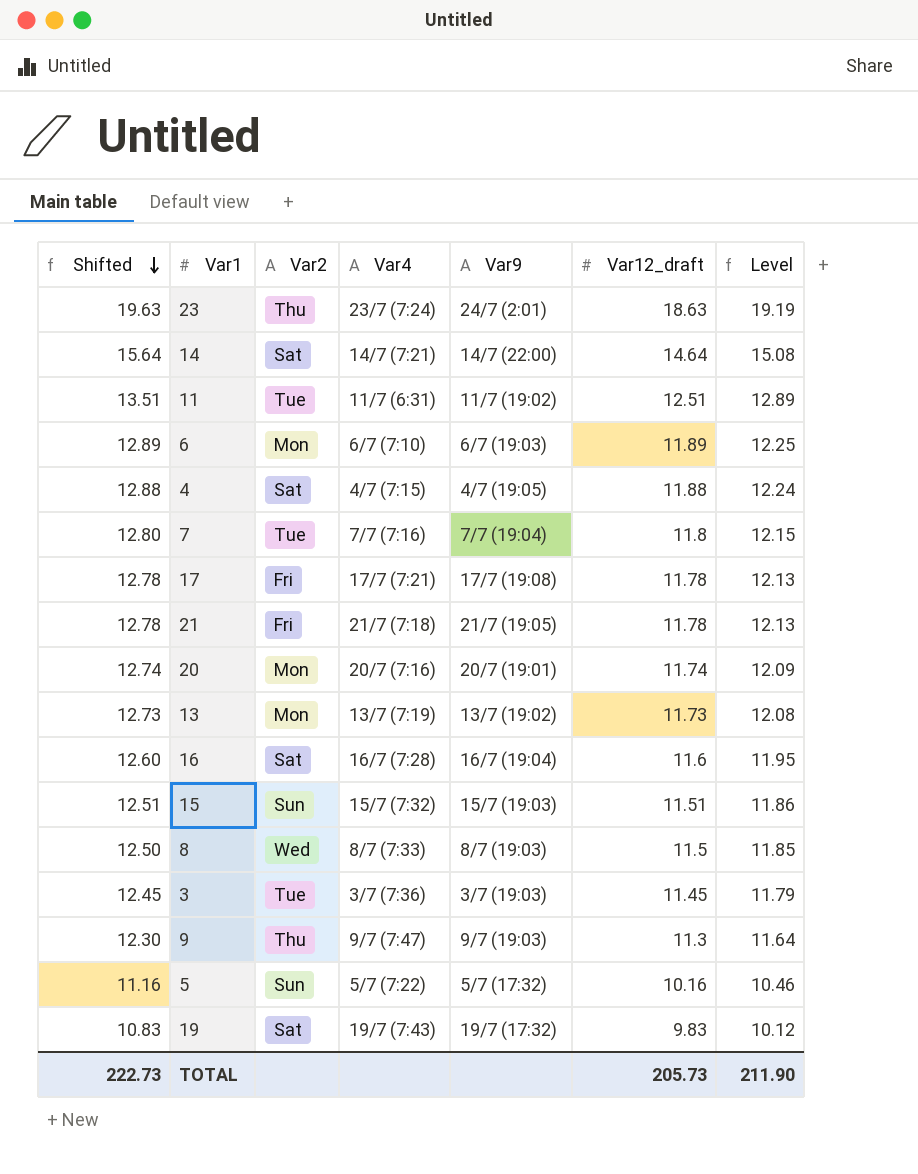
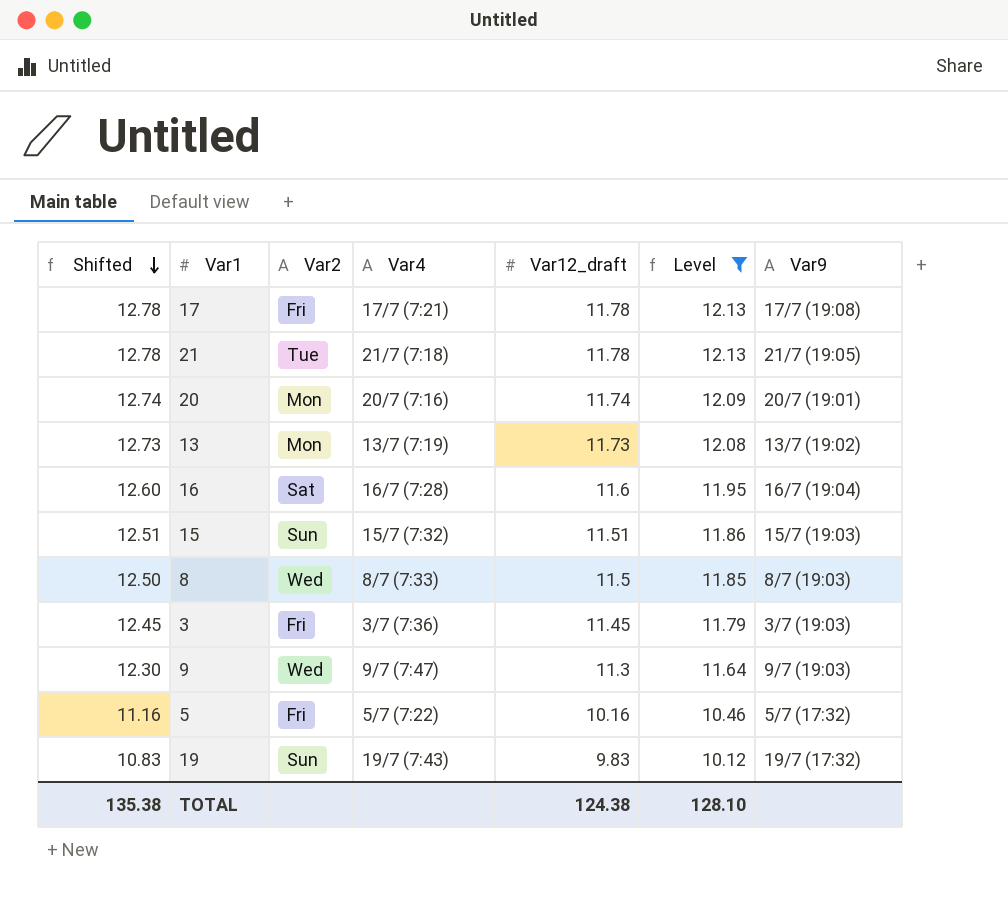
filter: none -> Level <= 12.13
column Var9 | position: 5 -> 7
21 | Var2: Fri -> Tue
3 | Var2: Tue -> Fri
9 | Var2: Thu -> Wed
5 | Var2: Sun -> Fri
19 | Var2: Sat -> Sun
TOTAL | Shifted: 222.73 -> 135.38
TOTAL | Var12_draft: 205.73 -> 124.38
TOTAL | Level: 211.90 -> 128.10

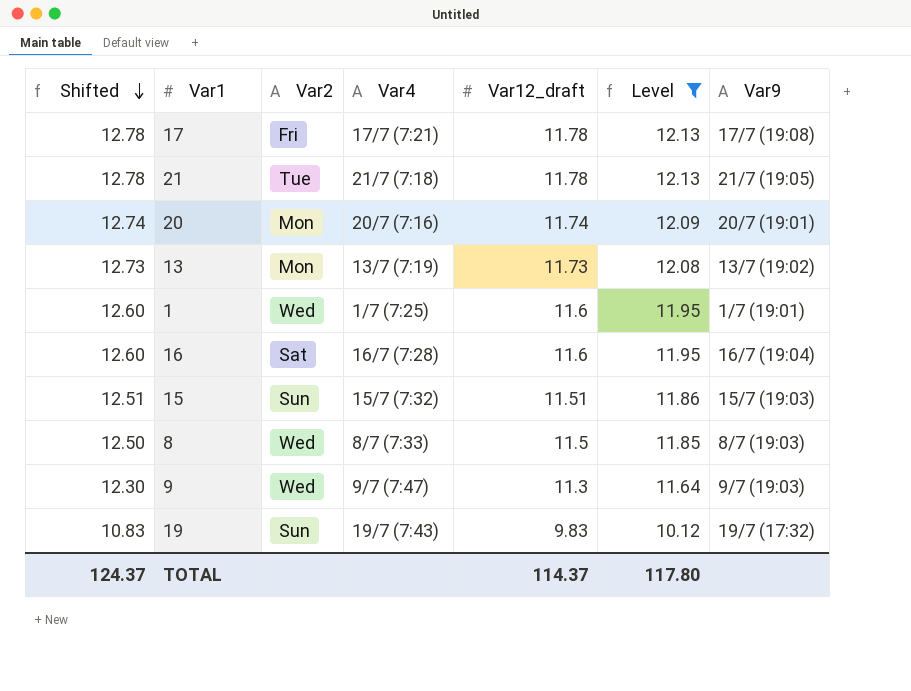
row 3: 12.45 | Fri | 3/7 (7:36) | 11.45 | 11.79 | 3/7 (19:03) -> none
row 5: 11.16 | Fri | 5/7 (7:22) | 10.16 | 10.46 | 5/7 (17:32) -> none
row 1: none -> 12.60 | Wed | 1/7 (7:25) | 11.6 | 11.95 | 1/7 (19:01)
TOTAL | Shifted: 135.38 -> 124.37
TOTAL | Var12_draft: 124.38 -> 114.37
TOTAL | Level: 128.10 -> 117.80

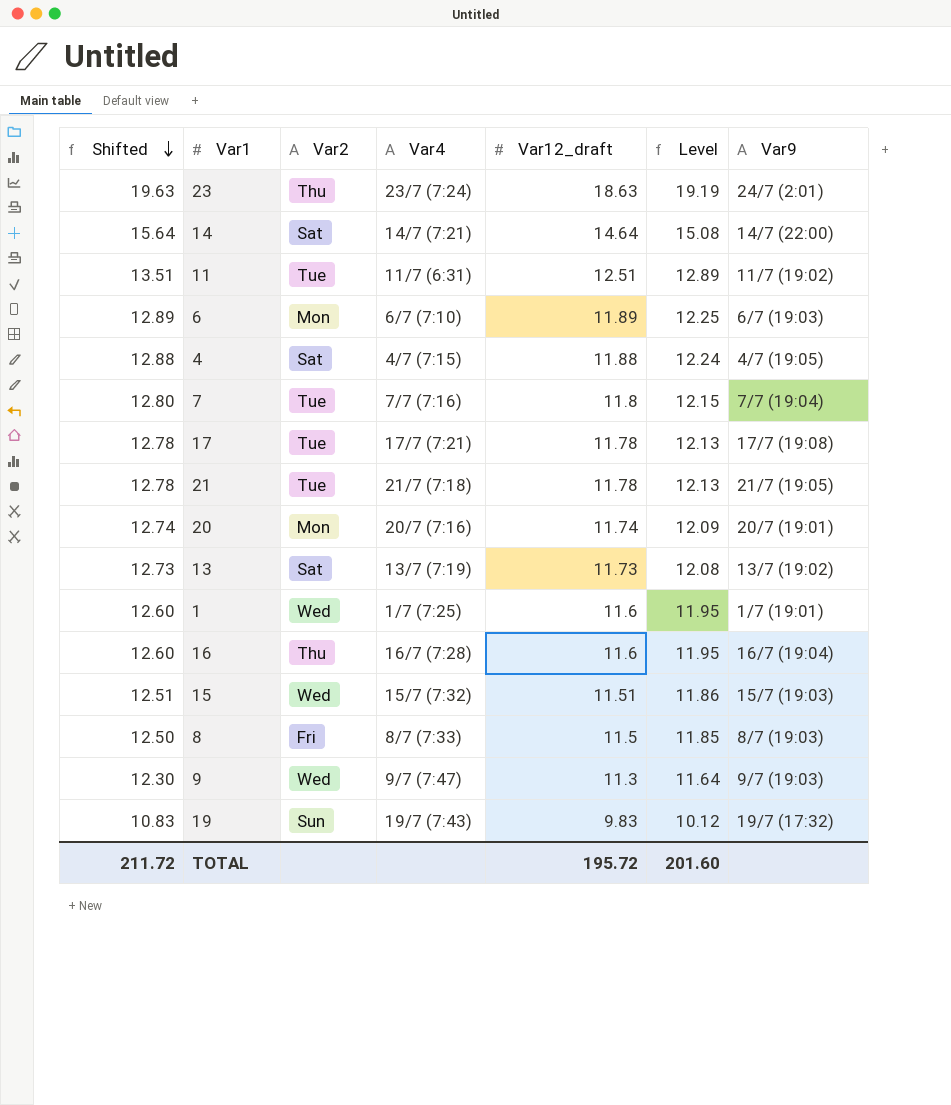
filter: Level <= 12.13 -> none
17 | Var2: Fri -> Tue
13 | Var2: Mon -> Sat
16 | Var2: Sat -> Thu
15 | Var2: Sun -> Wed
8 | Var2: Wed -> Fri
TOTAL | Shifted: 124.37 -> 211.72
TOTAL | Var12_draft: 114.37 -> 195.72
TOTAL | Level: 117.80 -> 201.60

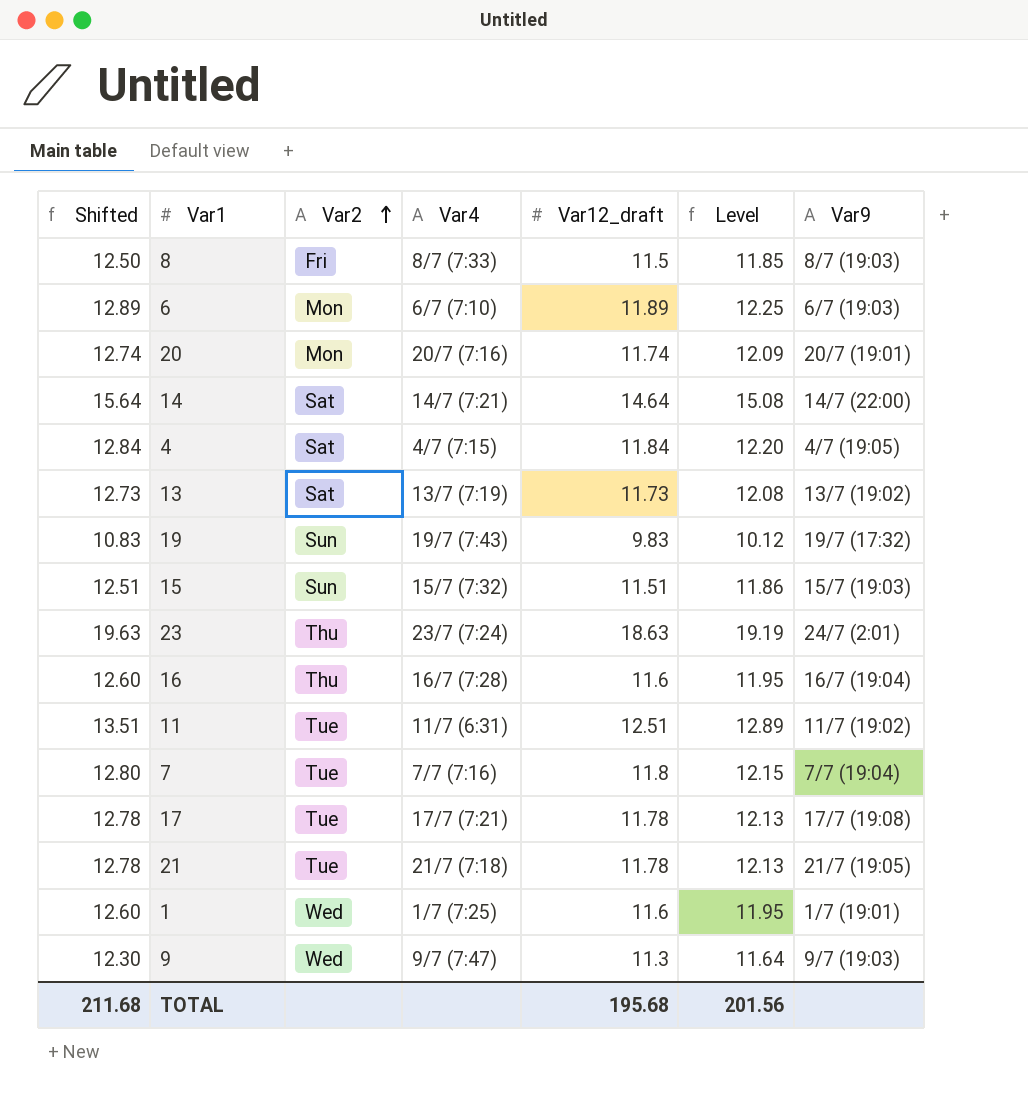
row order: Shifted descending -> Var2 ascending
4 | Shifted: 12.88 -> 12.84
4 | Var12_draft: 11.88 -> 11.84
4 | Level: 12.24 -> 12.20
15 | Var2: Wed -> Sun
TOTAL | Shifted: 211.72 -> 211.68
TOTAL | Var12_draft: 195.72 -> 195.68
TOTAL | Level: 201.60 -> 201.56

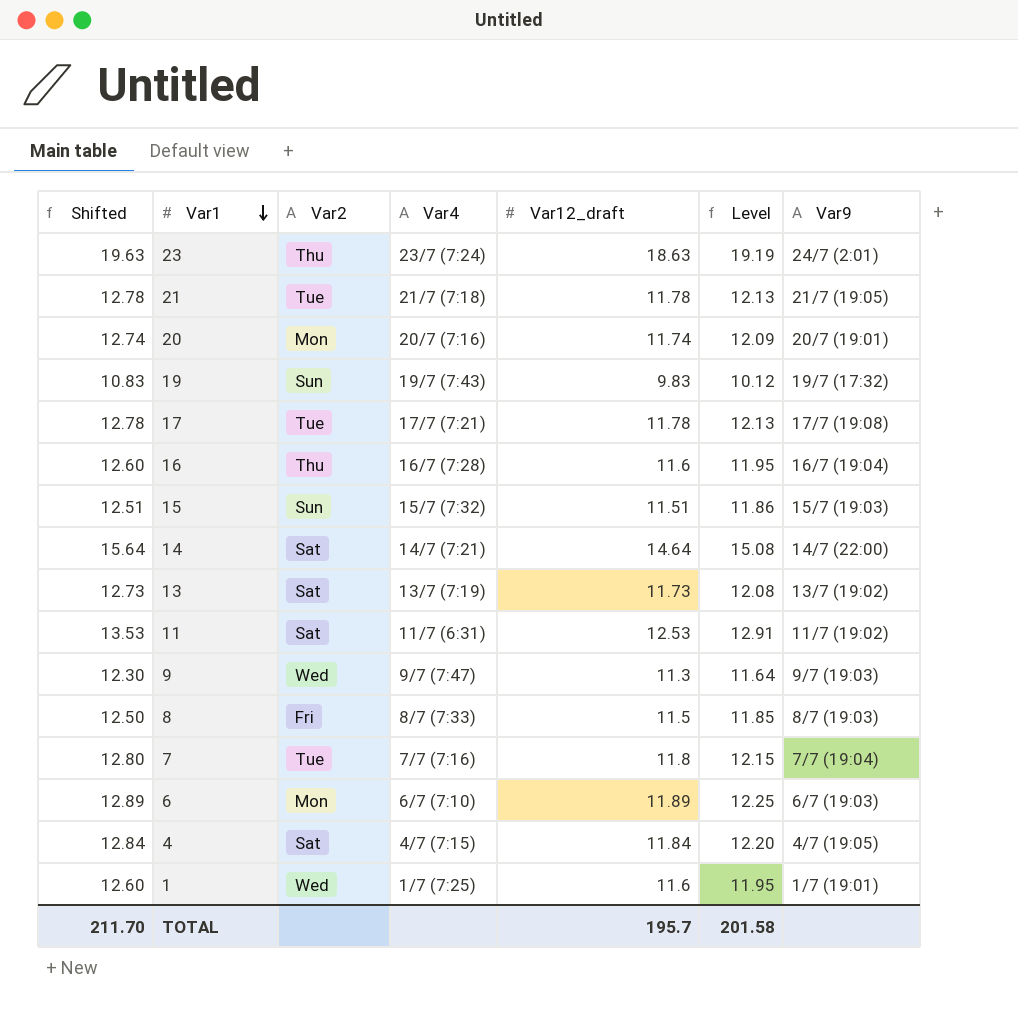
row order: Var2 ascending -> Var1 descending
11 | Shifted: 13.51 -> 13.53
11 | Var2: Tue -> Sat
11 | Var12_draft: 12.51 -> 12.53
11 | Level: 12.89 -> 12.91
TOTAL | Shifted: 211.68 -> 211.70
TOTAL | Var12_draft: 195.68 -> 195.7
TOTAL | Level: 201.56 -> 201.58

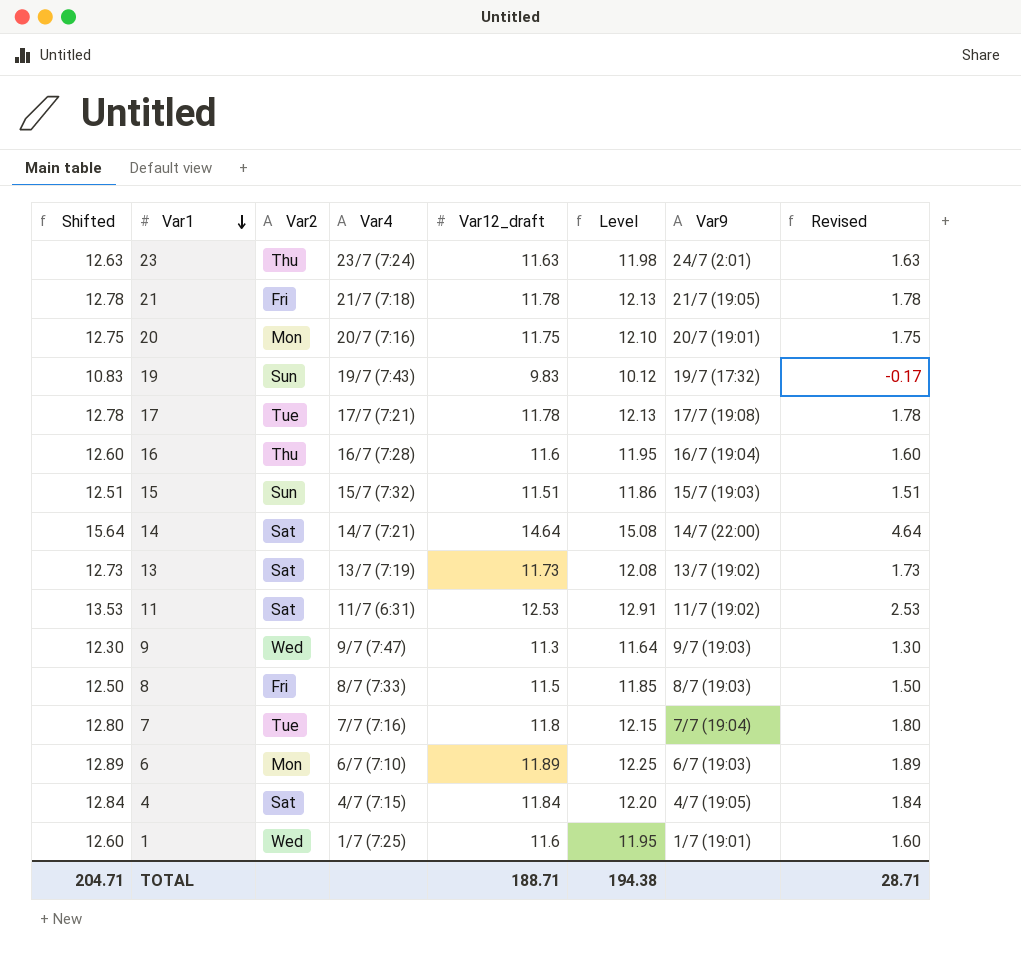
column Revised | formula: none -> [Var12_draft] - 10
23 | Shifted: 19.63 -> 12.63
23 | Var12_draft: 18.63 -> 11.63
23 | Level: 19.19 -> 11.98
21 | Var2: Tue -> Fri
20 | Shifted: 12.74 -> 12.75
20 | Var12_draft: 11.74 -> 11.75
20 | Level: 12.09 -> 12.10
TOTAL | Shifted: 211.70 -> 204.71
TOTAL | Var12_draft: 195.7 -> 188.71
TOTAL | Level: 201.58 -> 194.38

